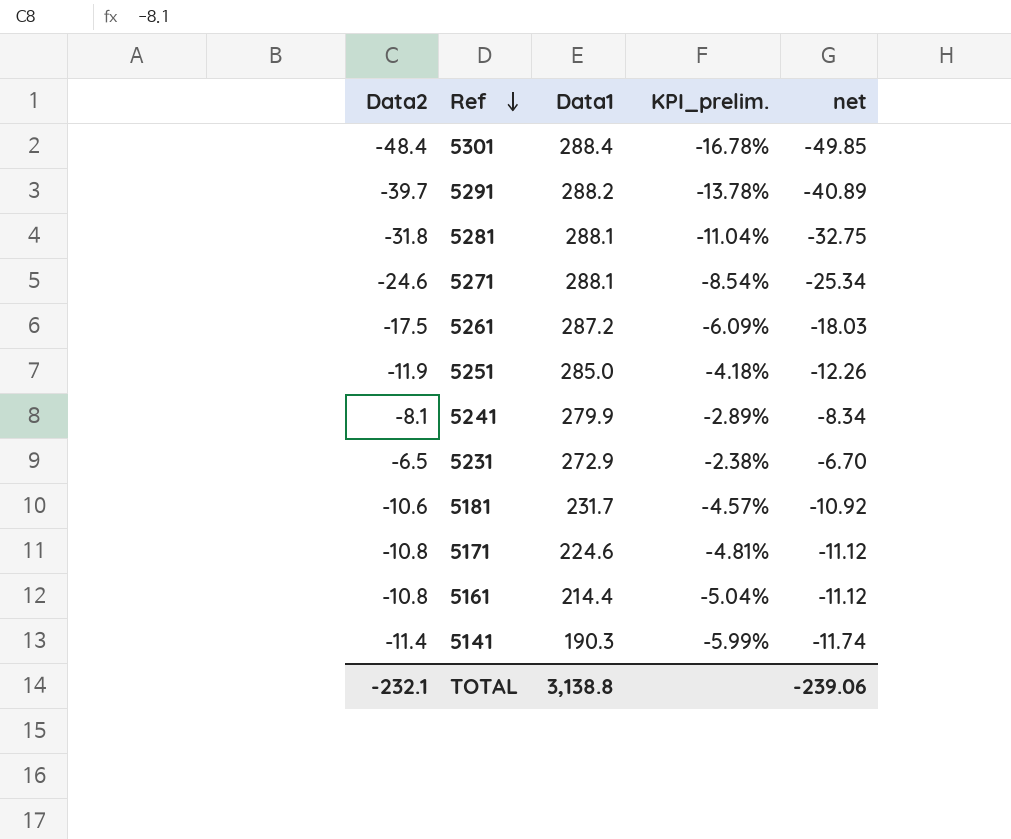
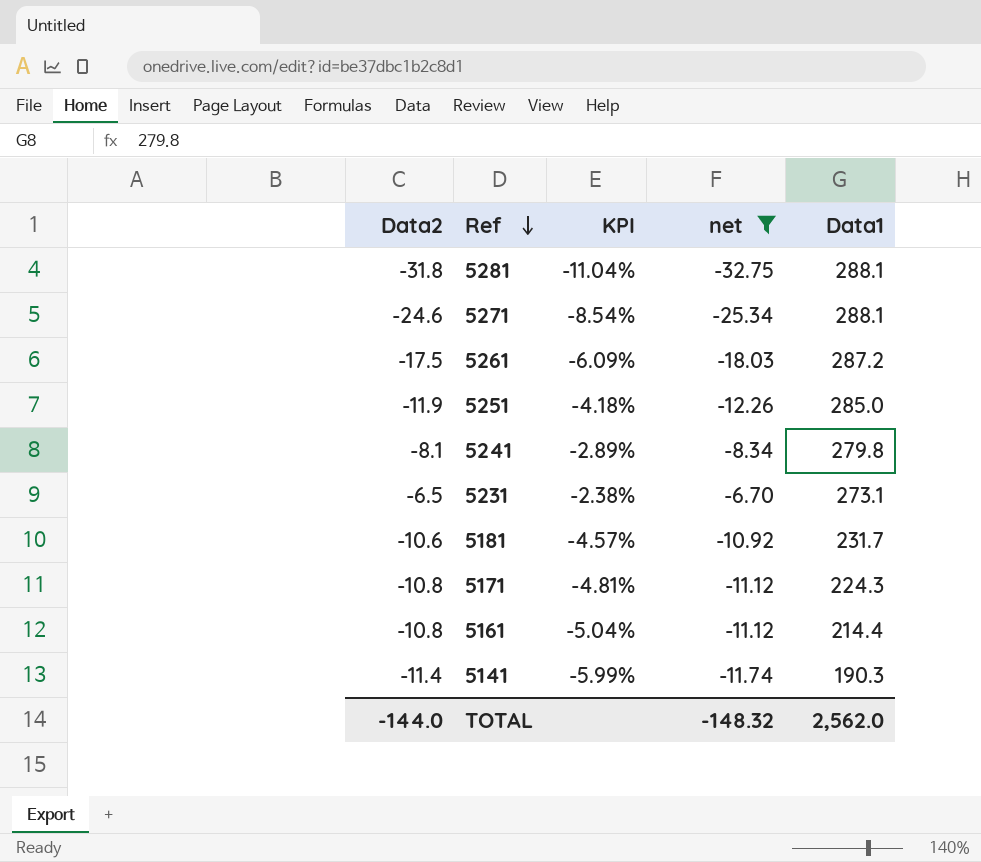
filter: none -> net >= -32.75
column name: KPI_prelim. -> KPI
column Data1 | position: 3 -> 5
5241 | Data1: 279.9 -> 279.8
5231 | Data1: 272.9 -> 273.1
5171 | Data1: 224.6 -> 224.3
TOTAL | Data2: -232.1 -> -144.0
TOTAL | net: -239.06 -> -148.32
TOTAL | Data1: 3,138.8 -> 2,562.0

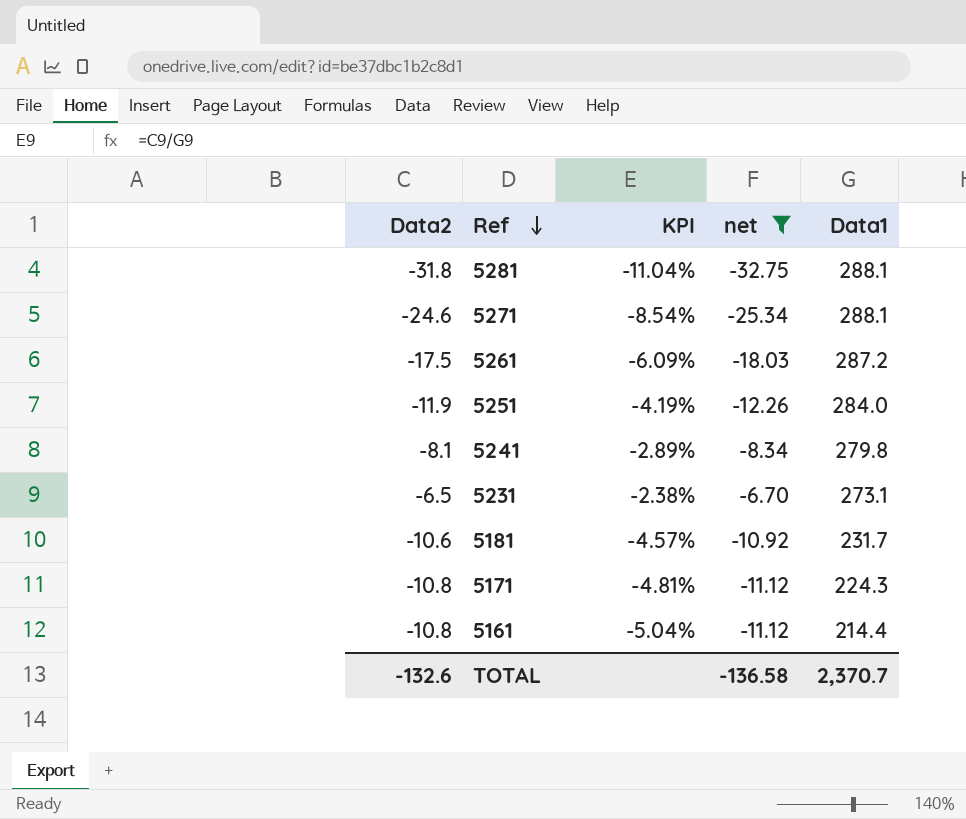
row 5141: -11.4 | -5.99% | -11.74 | 190.3 -> none
5251 | KPI: -4.18% -> -4.19%
5251 | Data1: 285.0 -> 284.0
TOTAL | Data2: -144.0 -> -132.6
TOTAL | net: -148.32 -> -136.58
TOTAL | Data1: 2,562.0 -> 2,370.7

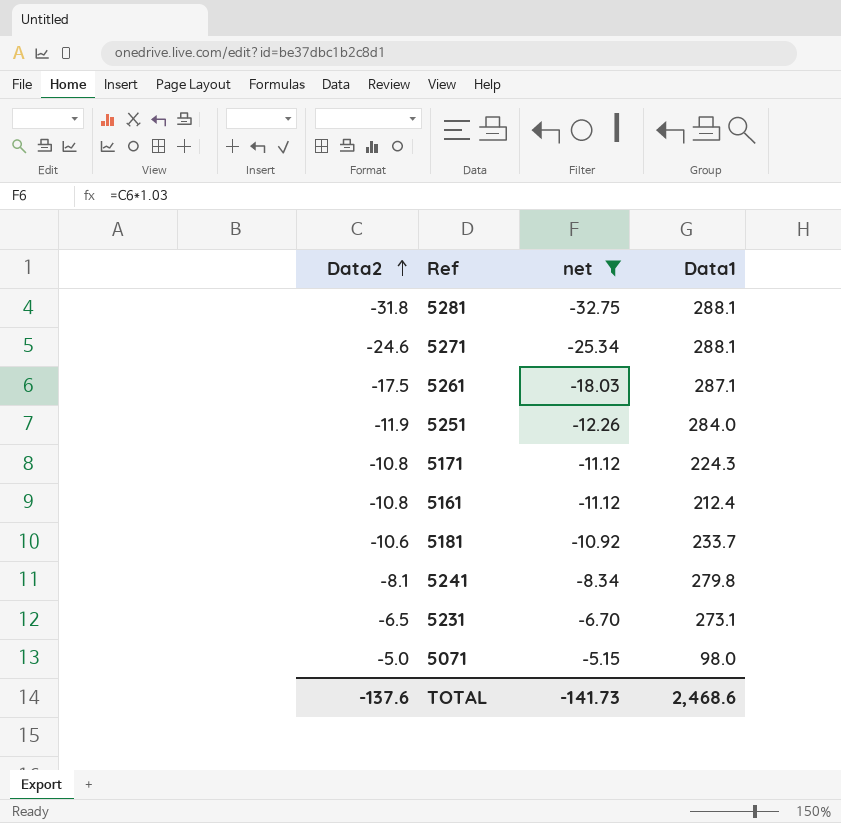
row order: Ref descending -> Data2 ascending
column KPI | formula: [Data2] / [Data1] -> none
5261 | Data1: 287.2 -> 287.1
5161 | Data1: 214.4 -> 212.4
5181 | Data1: 231.7 -> 233.7
row 5071: none -> -5.0 | -5.15 | 98.0
TOTAL | Data2: -132.6 -> -137.6
TOTAL | net: -136.58 -> -141.73
TOTAL | Data1: 2,370.7 -> 2,468.6

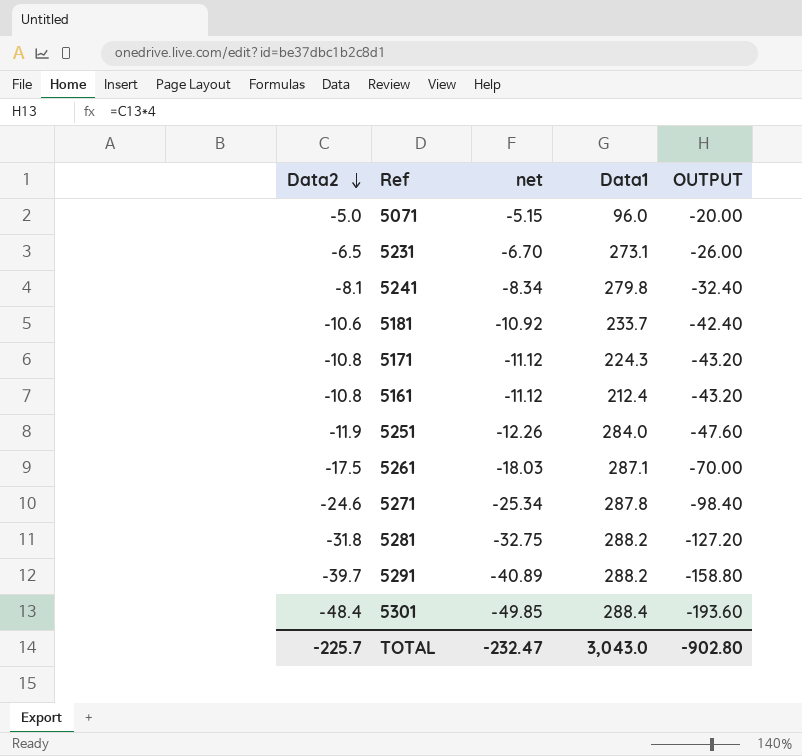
filter: net >= -32.75 -> none
row order: Data2 ascending -> Data2 descending
column OUTPUT | formula: none -> [Data2] * 4
5071 | Data1: 98.0 -> 96.0
5271 | Data1: 288.1 -> 287.8
5281 | Data1: 288.1 -> 288.2
TOTAL | Data2: -137.6 -> -225.7
TOTAL | net: -141.73 -> -232.47
TOTAL | Data1: 2,468.6 -> 3,043.0

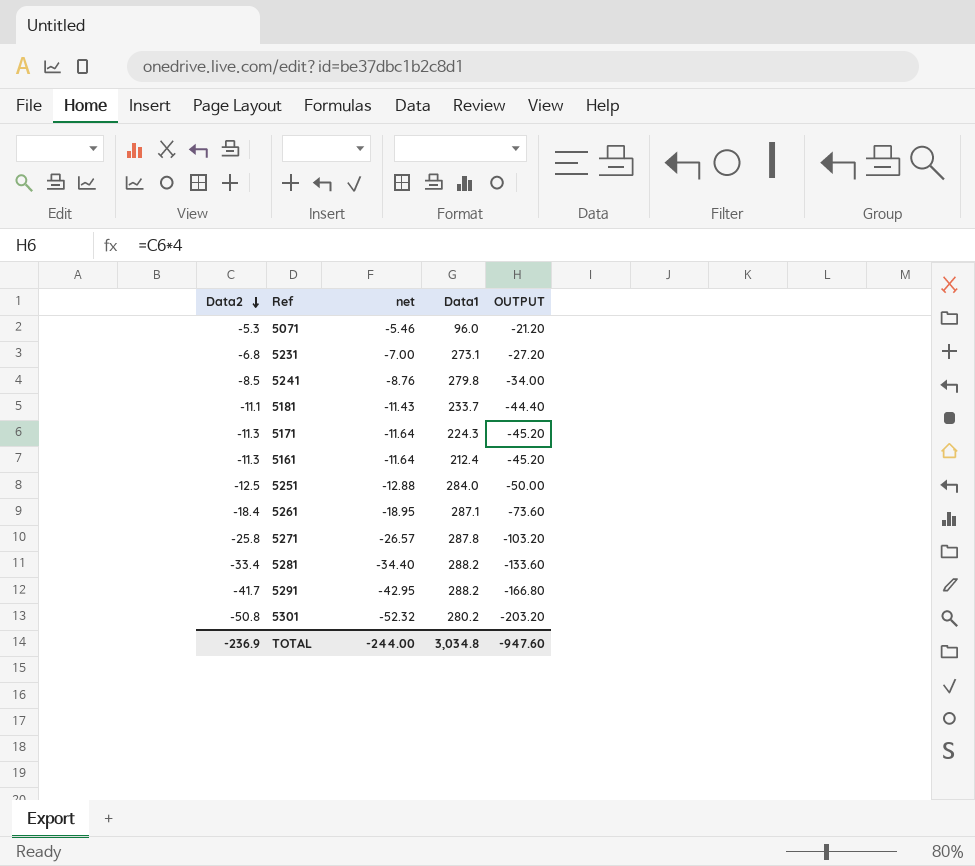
5071 | Data2: -5.0 -> -5.3
5071 | net: -5.15 -> -5.46
5071 | OUTPUT: -20.00 -> -21.20
5231 | Data2: -6.5 -> -6.8
5231 | net: -6.70 -> -7.00
5231 | OUTPUT: -26.00 -> -27.20
5241 | Data2: -8.1 -> -8.5
5241 | net: -8.34 -> -8.76
5241 | OUTPUT: -32.40 -> -34.00
5181 | Data2: -10.6 -> -11.1
5181 | net: -10.92 -> -11.43
5181 | OUTPUT: -42.40 -> -44.40
5171 | Data2: -10.8 -> -11.3
5171 | net: -11.12 -> -11.64
5171 | OUTPUT: -43.20 -> -45.20
5161 | Data2: -10.8 -> -11.3
5161 | net: -11.12 -> -11.64
5161 | OUTPUT: -43.20 -> -45.20
5251 | Data2: -11.9 -> -12.5
5251 | net: -12.26 -> -12.88
5251 | OUTPUT: -47.60 -> -50.00
5261 | Data2: -17.5 -> -18.4
5261 | net: -18.03 -> -18.95
5261 | OUTPUT: -70.00 -> -73.60
5271 | Data2: -24.6 -> -25.8
5271 | net: -25.34 -> -26.57
5271 | OUTPUT: -98.40 -> -103.20
5281 | Data2: -31.8 -> -33.4
5281 | net: -32.75 -> -34.40
5281 | OUTPUT: -127.20 -> -133.60
5291 | Data2: -39.7 -> -41.7
5291 | net: -40.89 -> -42.95
5291 | OUTPUT: -158.80 -> -166.80
5301 | Data2: -48.4 -> -50.8
5301 | net: -49.85 -> -52.32
5301 | Data1: 288.4 -> 280.2
5301 | OUTPUT: -193.60 -> -203.20
TOTAL | Data2: -225.7 -> -236.9
TOTAL | net: -232.47 -> -244.00
TOTAL | Data1: 3,043.0 -> 3,034.8
TOTAL | OUTPUT: -902.80 -> -947.60

